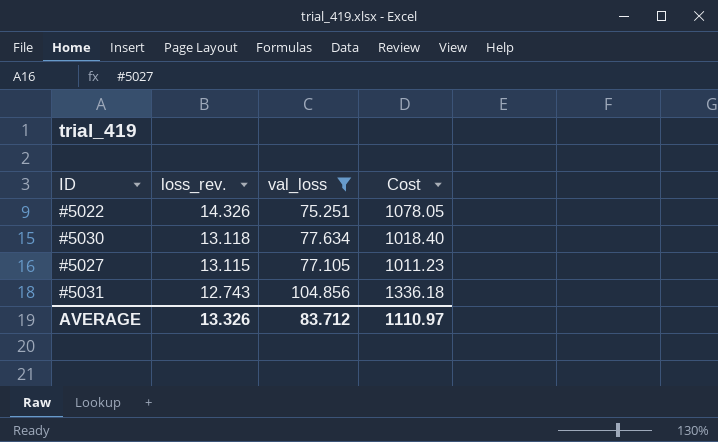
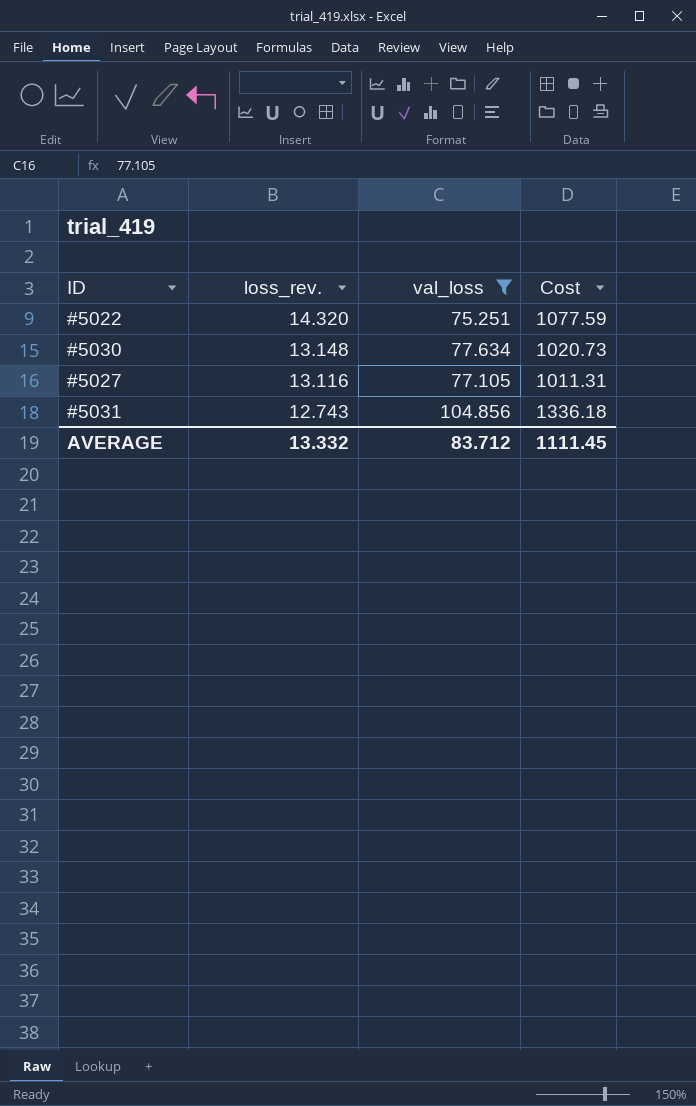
#5022 | loss_rev.: 14.326 -> 14.320
#5022 | Cost: 1078.05 -> 1077.59
#5030 | loss_rev.: 13.118 -> 13.148
#5030 | Cost: 1018.40 -> 1020.73
#5027 | loss_rev.: 13.115 -> 13.116
#5027 | Cost: 1011.23 -> 1011.31
AVERAGE | loss_rev.: 13.326 -> 13.332
AVERAGE | Cost: 1110.97 -> 1111.45

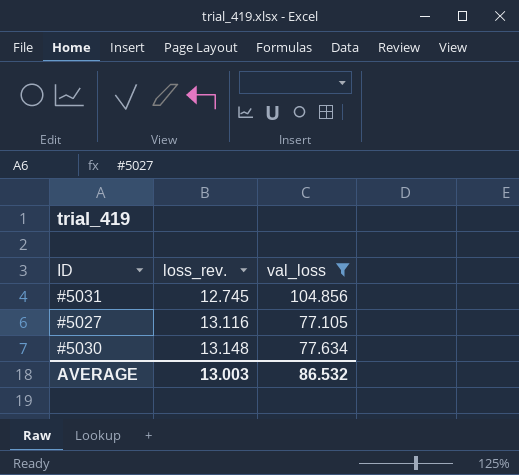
row order: loss_rev. descending -> loss_rev. ascending
column Cost | formula: [loss_rev.] * [val_loss] -> none
row #5022: 14.320 | 75.251 | 1077.59 -> none
#5031 | loss_rev.: 12.743 -> 12.745
AVERAGE | loss_rev.: 13.332 -> 13.003
AVERAGE | val_loss: 83.712 -> 86.532

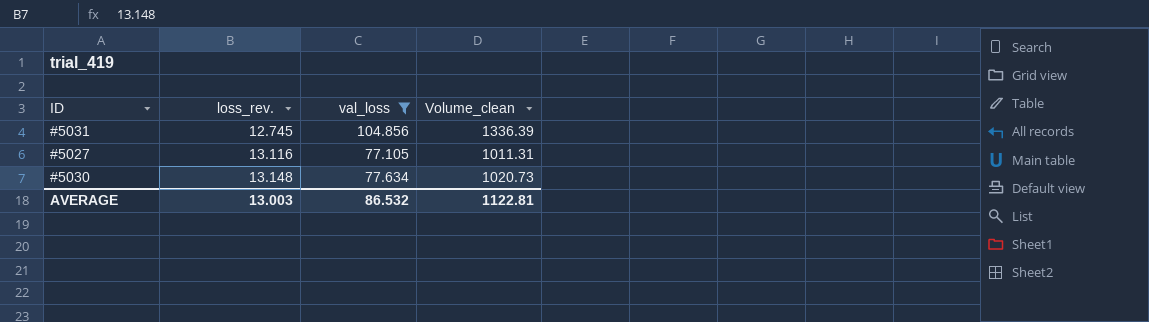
column Volume_clean | formula: none -> [loss_rev.] * [val_loss]

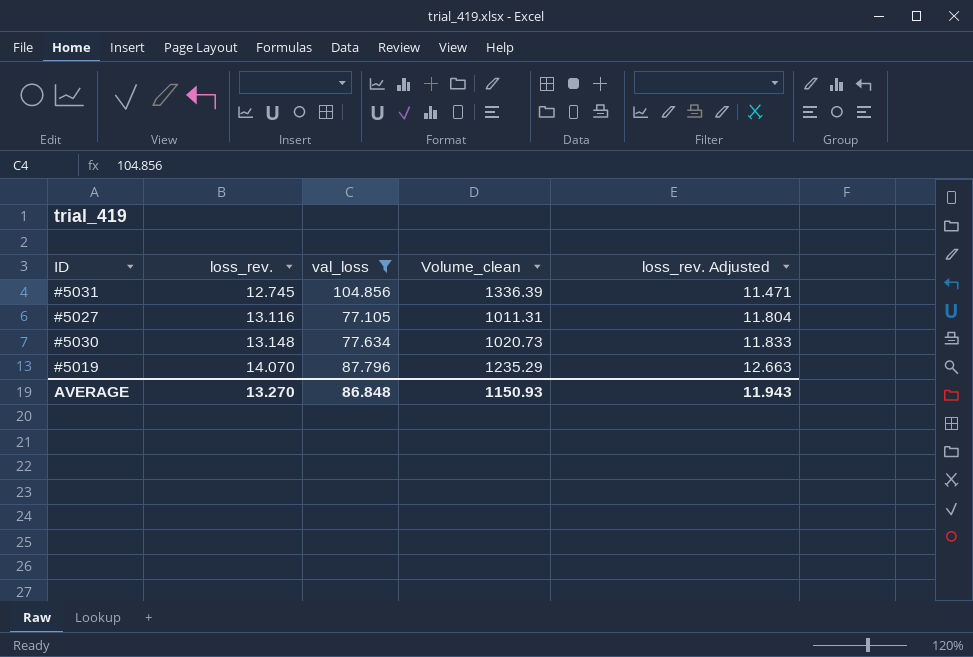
column loss_rev. Adjusted | formula: none -> [loss_rev.] * 0.9
row #5019: none -> 14.070 | 87.796 | 1235.29 | 12.663
AVERAGE | loss_rev.: 13.003 -> 13.270
AVERAGE | val_loss: 86.532 -> 86.848
AVERAGE | Volume_clean: 1122.81 -> 1150.93

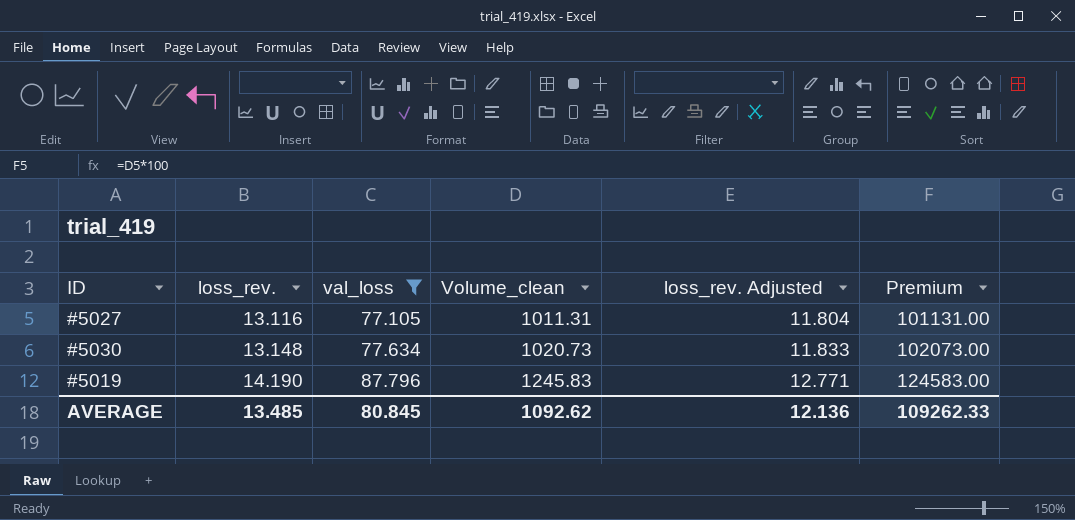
column Premium | formula: none -> [Volume_clean] * 100
row #5031: 12.745 | 104.856 | 1336.39 | 11.471 -> none
#5019 | loss_rev.: 14.070 -> 14.190
#5019 | Volume_clean: 1235.29 -> 1245.83
#5019 | loss_rev. Adjusted: 12.663 -> 12.771
AVERAGE | loss_rev.: 13.270 -> 13.485
AVERAGE | val_loss: 86.848 -> 80.845
AVERAGE | Volume_clean: 1150.93 -> 1092.62
AVERAGE | loss_rev. Adjusted: 11.943 -> 12.136

